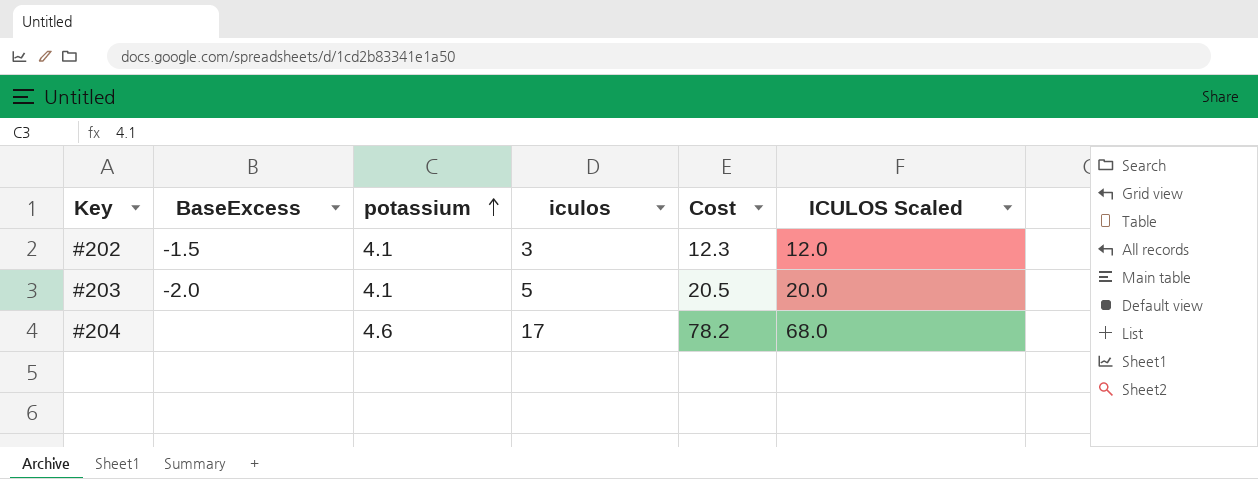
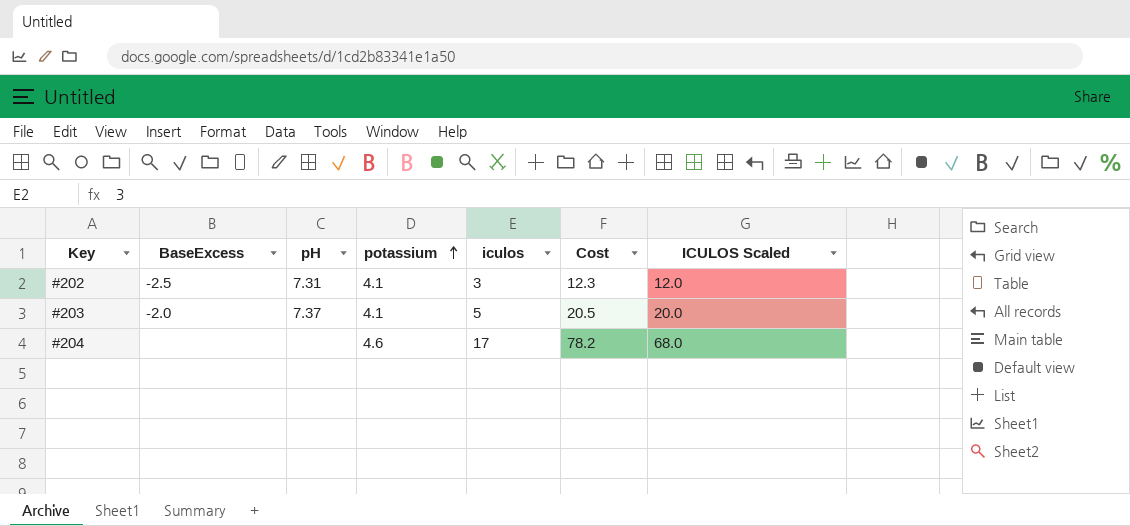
column pH | position: none -> 3
#202 | BaseExcess: -1.5 -> -2.5

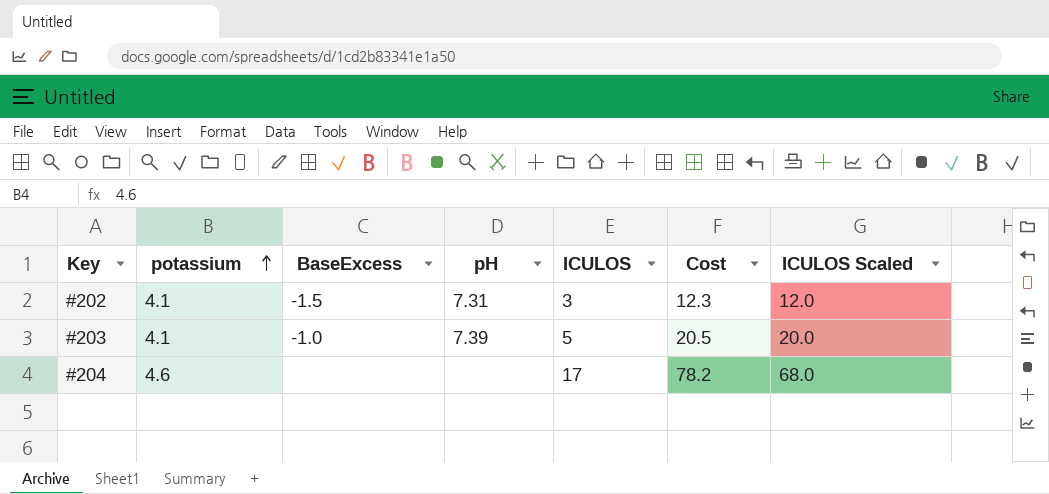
column potassium | position: 4 -> 2
column name: iculos -> ICULOS
#202 | BaseExcess: -2.5 -> -1.5
#203 | BaseExcess: -2.0 -> -1.0
#203 | pH: 7.37 -> 7.39

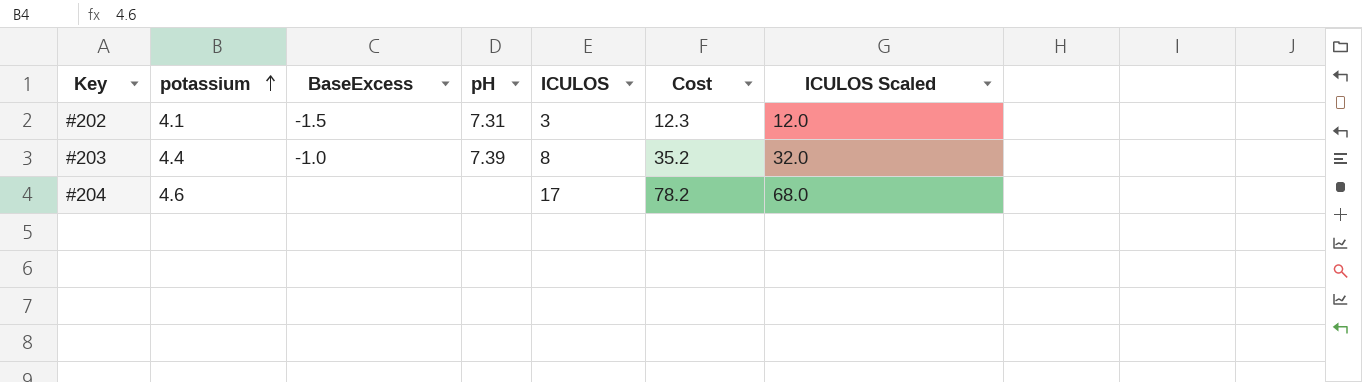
#203 | potassium: 4.1 -> 4.4
#203 | ICULOS: 5 -> 8
#203 | Cost: 20.5 -> 35.2
#203 | ICULOS Scaled: 20.0 -> 32.0

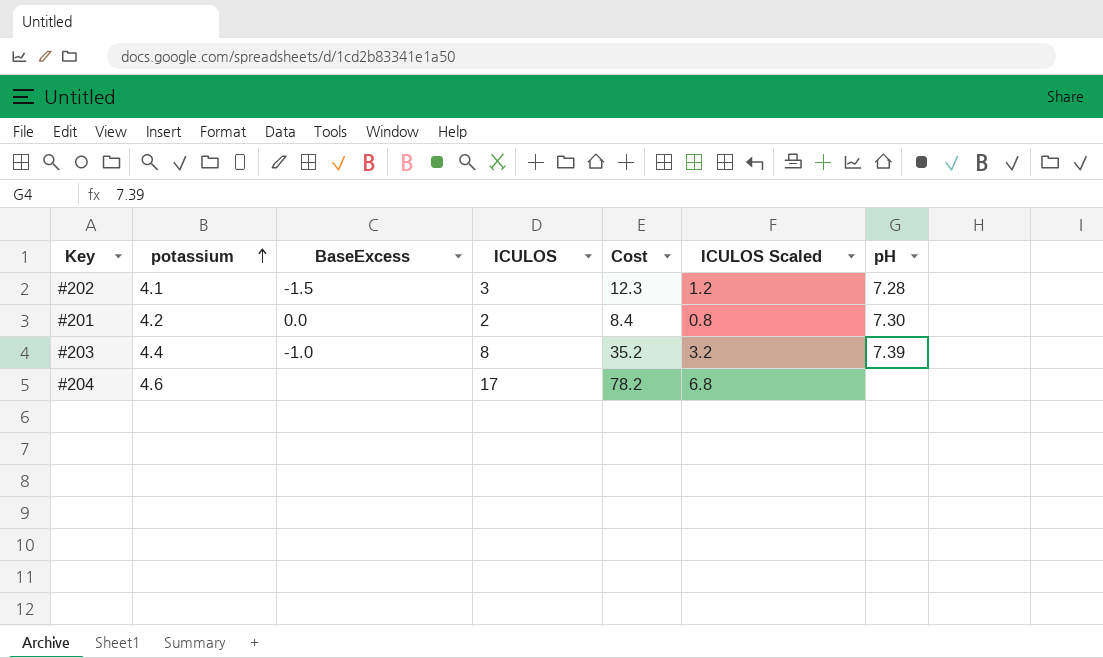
column ICULOS Scaled | formula: [ICULOS] * 4 -> [ICULOS] * 0.4
column pH | position: 4 -> 7
#202 | pH: 7.31 -> 7.28
row #201: none -> 4.2 | 0.0 | 2 | 8.4 | 0.8 | 7.30

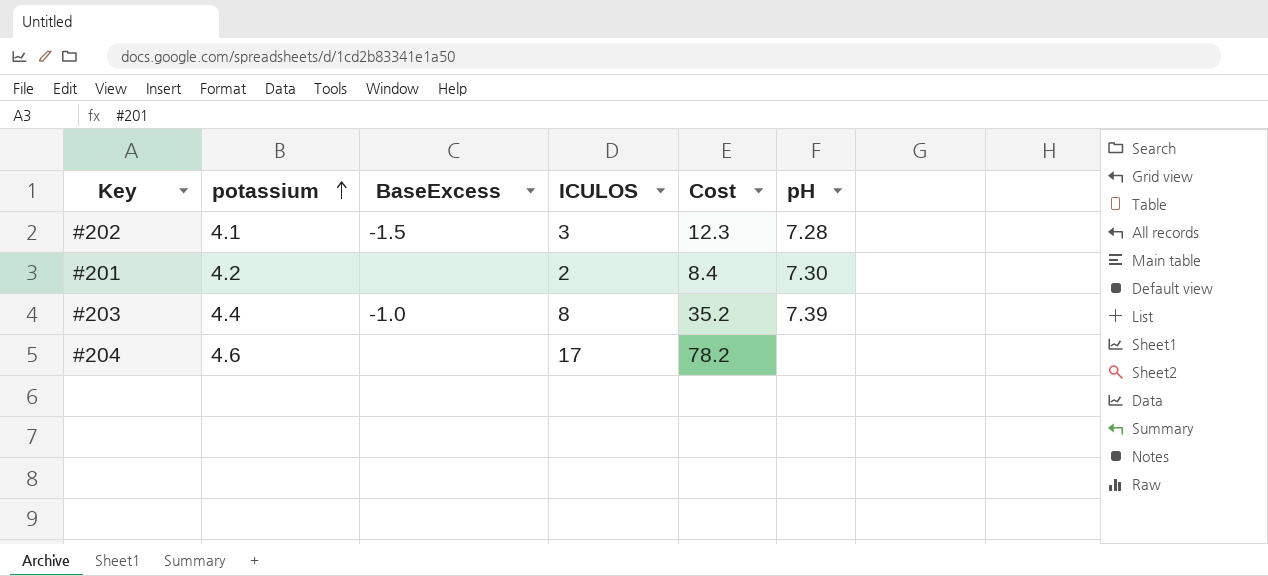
column ICULOS Scaled | formula: [ICULOS] * 0.4 -> none
#201 | BaseExcess: 0.0 -> none

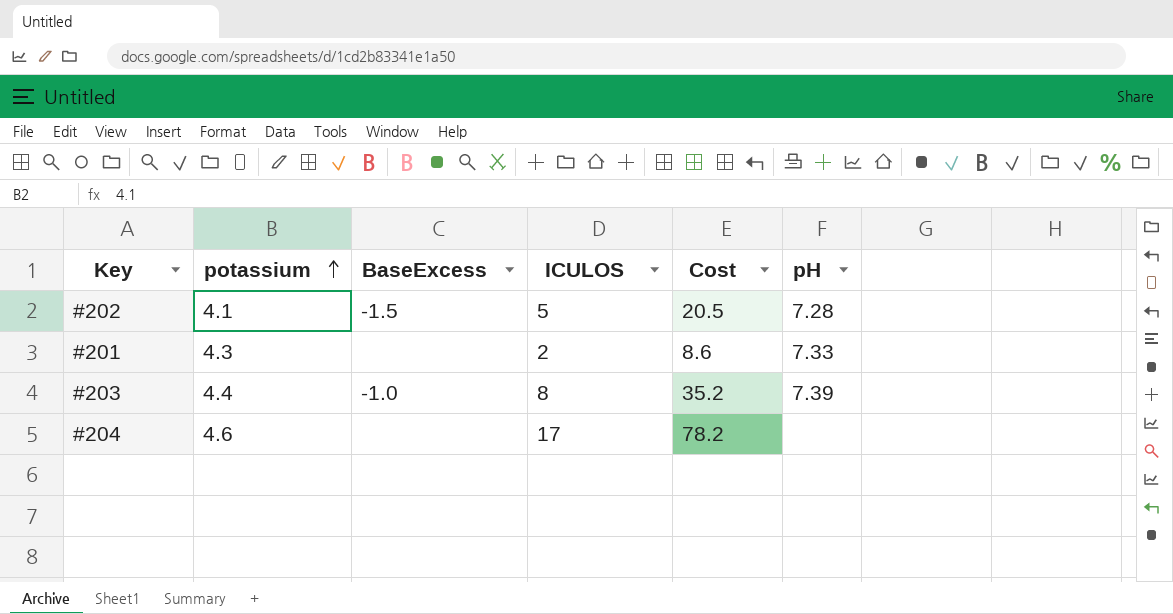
#202 | ICULOS: 3 -> 5
#202 | Cost: 12.3 -> 20.5
#201 | potassium: 4.2 -> 4.3
#201 | Cost: 8.4 -> 8.6
#201 | pH: 7.30 -> 7.33

